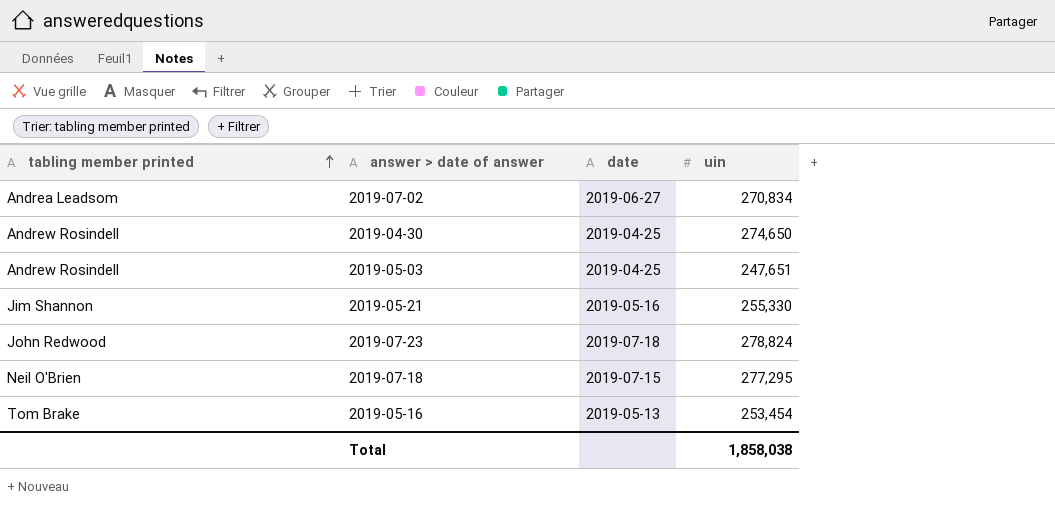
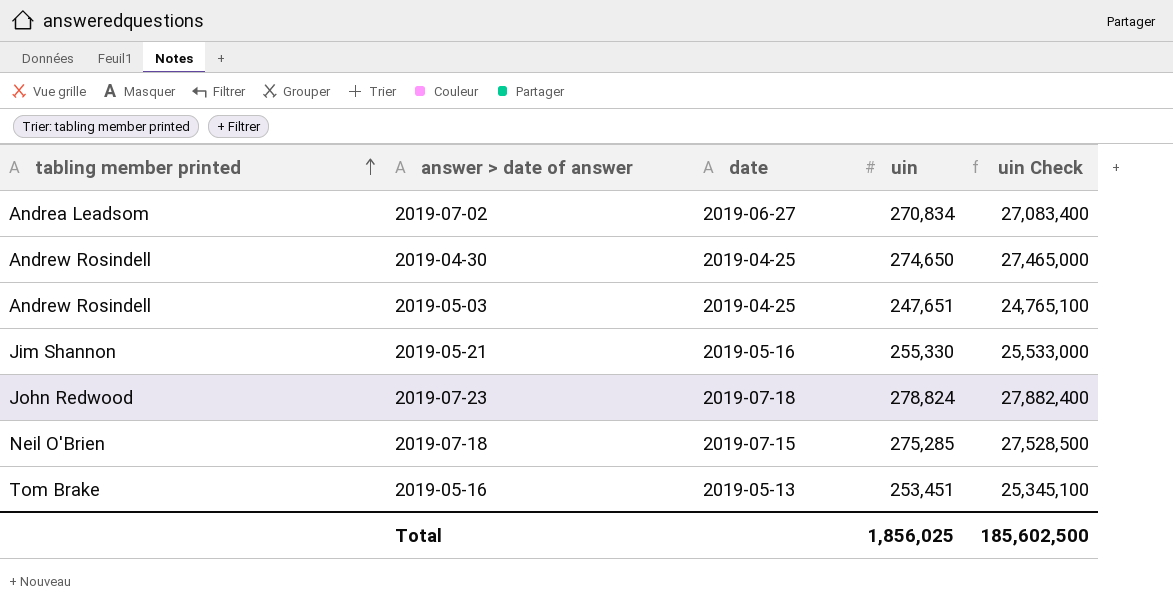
column uin Check | formula: none -> [uin] * 100
2019-07-18 | uin: 277,295 -> 275,285
2019-05-16 | uin: 253,454 -> 253,451
Total | uin: 1,858,038 -> 1,856,025

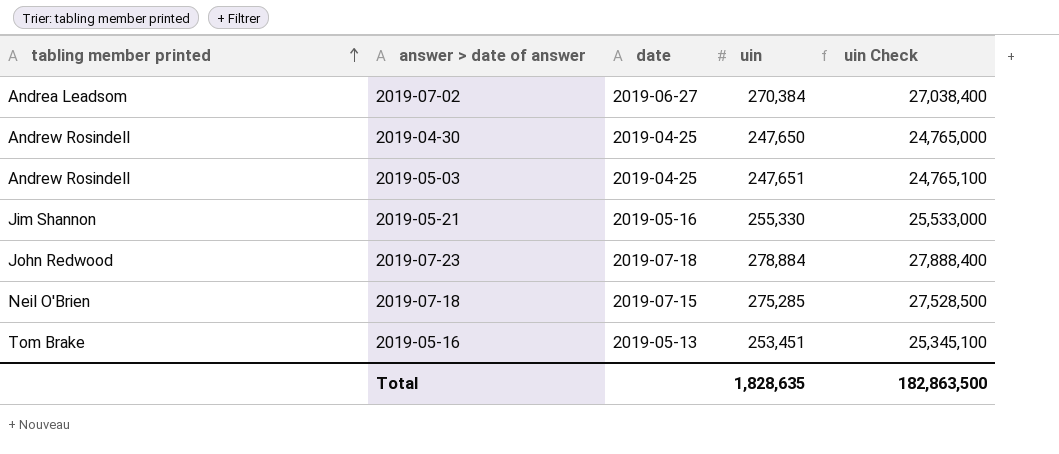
2019-07-02 | uin: 270,834 -> 270,384
2019-07-02 | uin Check: 27,083,400 -> 27,038,400
2019-04-30 | uin: 274,650 -> 247,650
2019-04-30 | uin Check: 27,465,000 -> 24,765,000
2019-07-23 | uin: 278,824 -> 278,884
2019-07-23 | uin Check: 27,882,400 -> 27,888,400
Total | uin: 1,856,025 -> 1,828,635
Total | uin Check: 185,602,500 -> 182,863,500

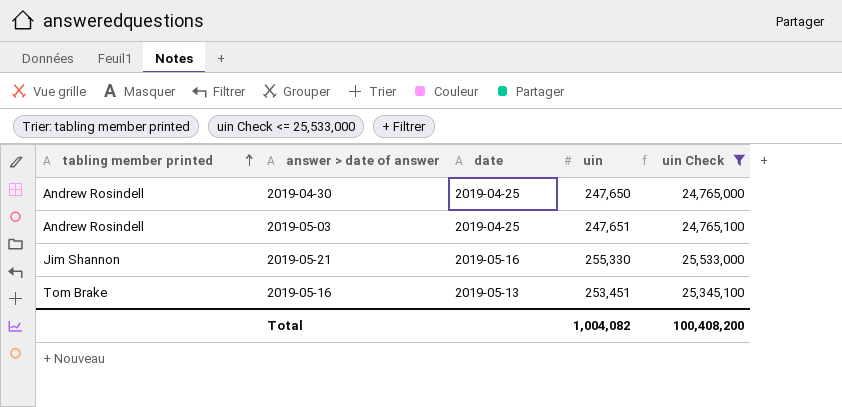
filter: none -> uin Check <= 25,533,000
Total | uin: 1,828,635 -> 1,004,082
Total | uin Check: 182,863,500 -> 100,408,200

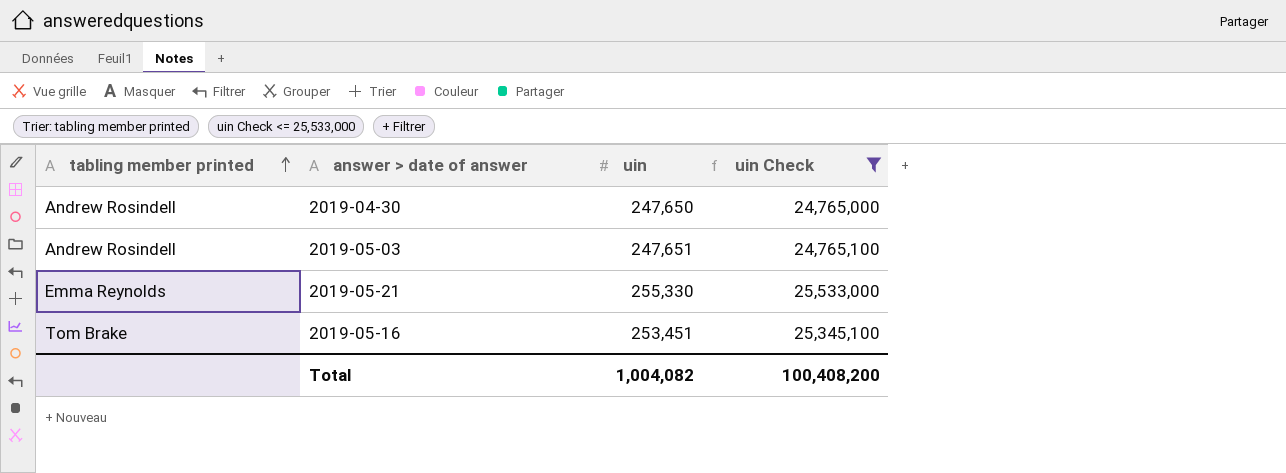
column date | position: 3 -> none
2019-05-21 | tabling member printed: Jim Shannon -> Emma Reynolds

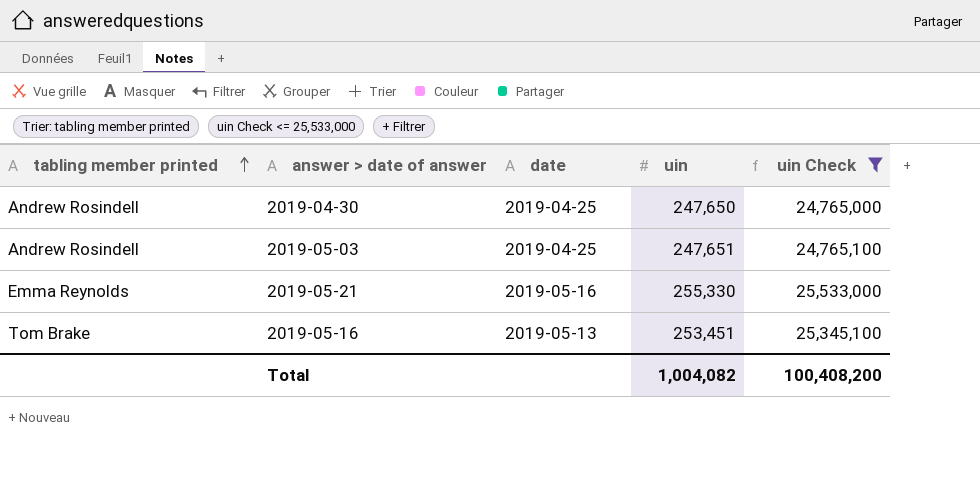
column date | position: none -> 3

